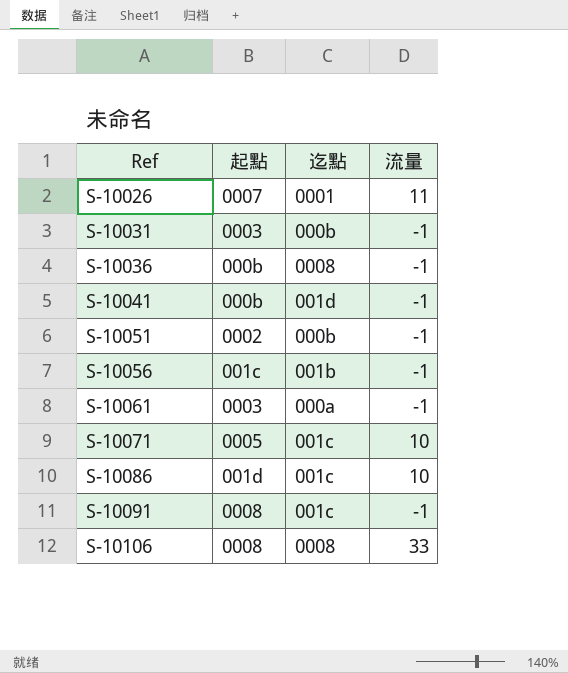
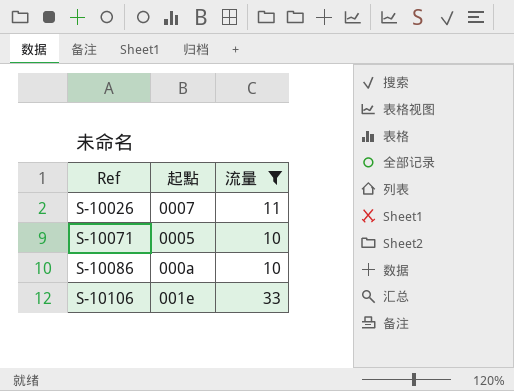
filter: none -> 流量 != -1
column 迄點 | position: 3 -> none
S-10086 | 起點: 001d -> 000a
S-10106 | 起點: 0008 -> 001e

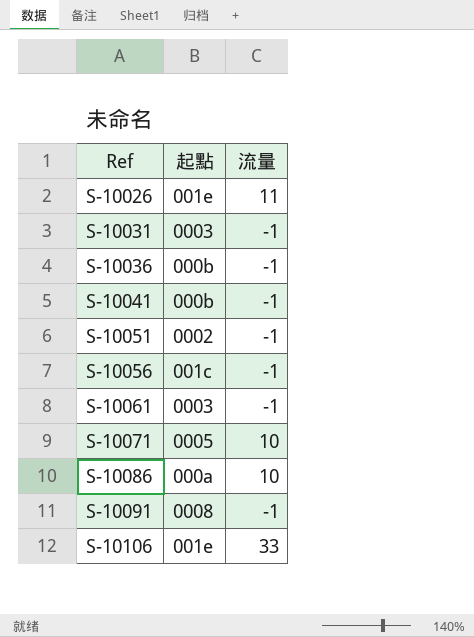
filter: 流量 != -1 -> none
S-10026 | 起點: 0007 -> 001e

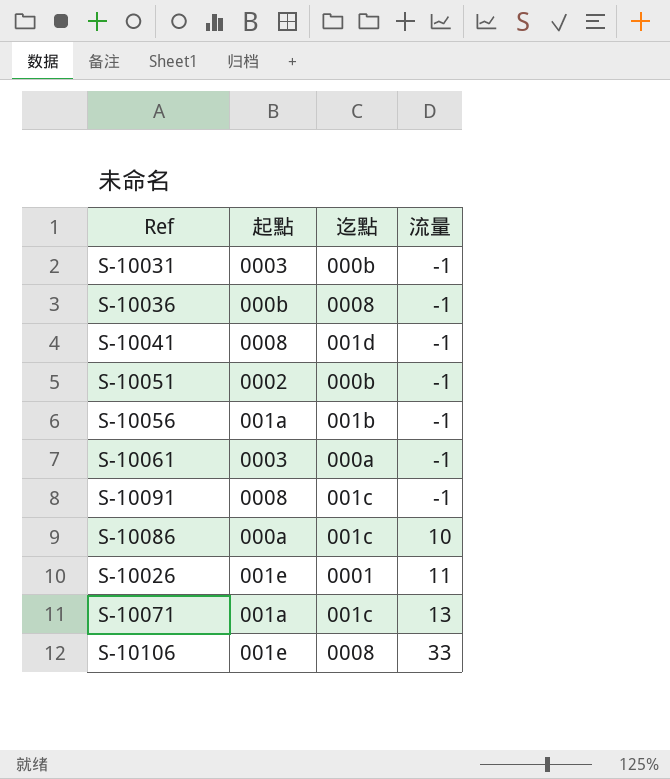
row order: Ref ascending -> 流量 ascending
column 迄點 | position: none -> 3
S-10041 | 起點: 000b -> 0008
S-10056 | 起點: 001c -> 001a
S-10071 | 起點: 0005 -> 001a
S-10071 | 流量: 10 -> 13

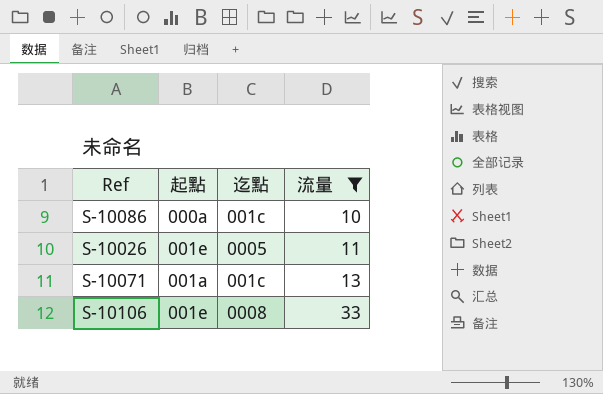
filter: none -> 流量 != -1
S-10026 | 迄點: 0001 -> 0005

